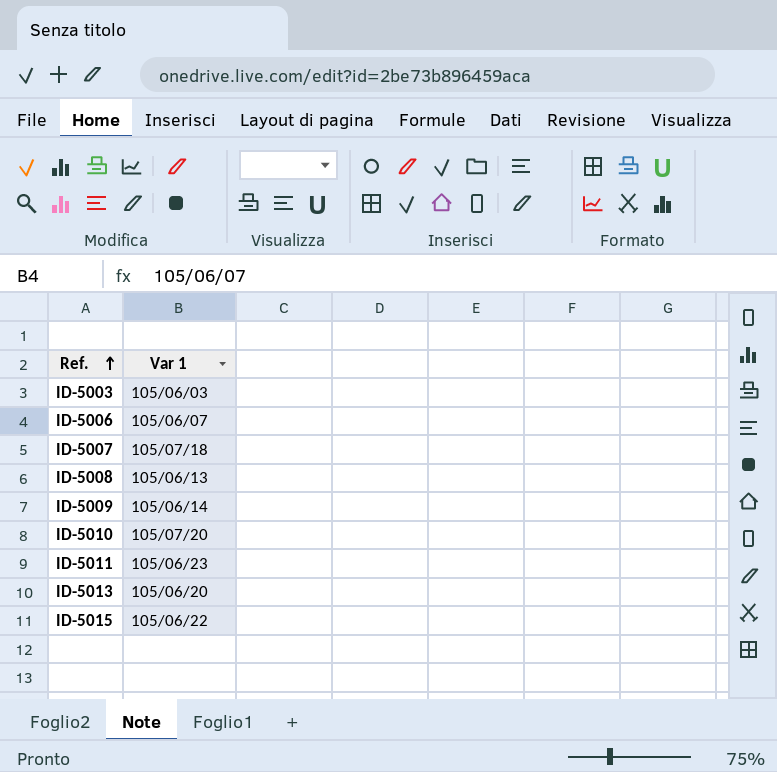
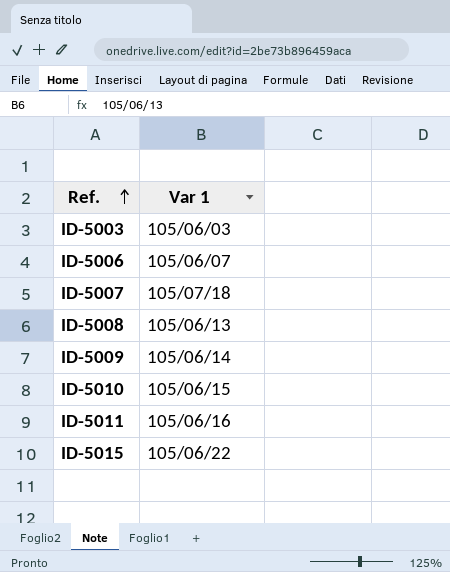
row ID-5013: 105/06/20 -> none
ID-5010 | Var 1: 105/07/20 -> 105/06/15
ID-5011 | Var 1: 105/06/23 -> 105/06/16

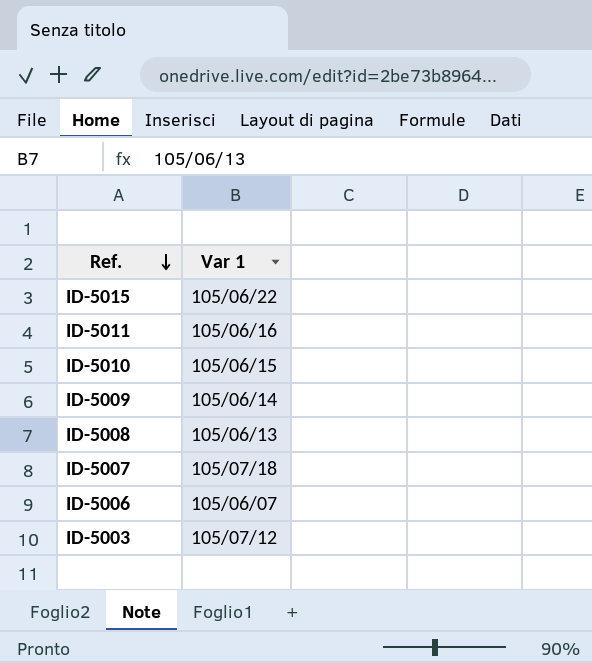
row order: Ref. ascending -> Ref. descending
ID-5003 | Var 1: 105/06/03 -> 105/07/12

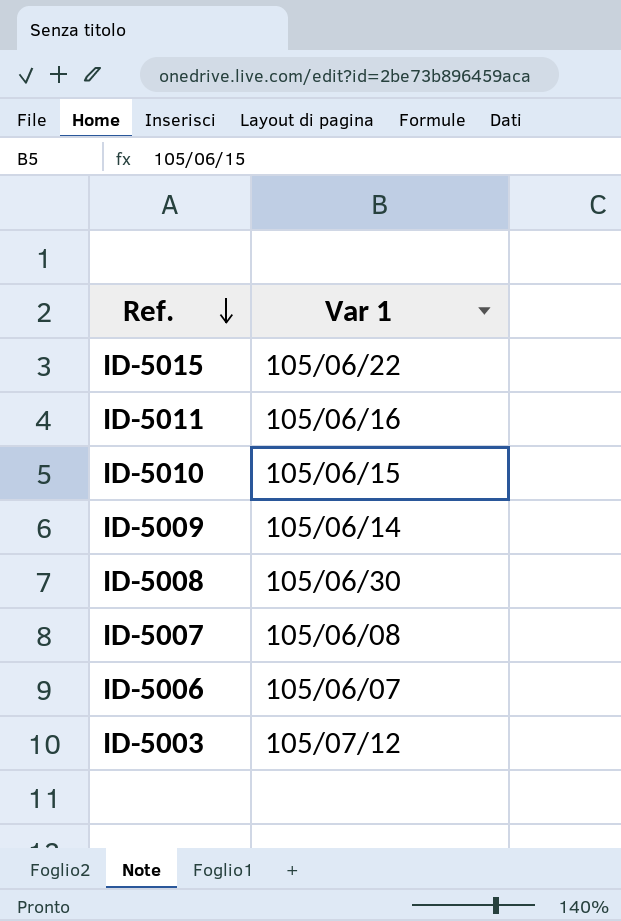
ID-5008 | Var 1: 105/06/13 -> 105/06/30
ID-5007 | Var 1: 105/07/18 -> 105/06/08

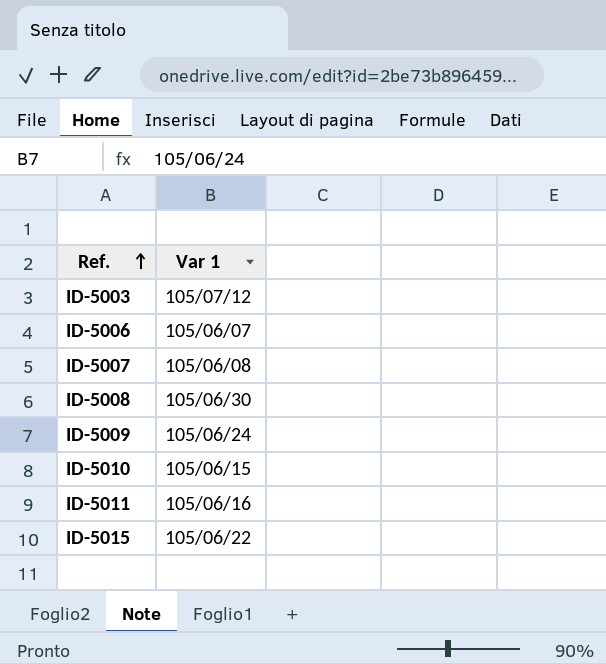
row order: Ref. descending -> Ref. ascending
ID-5009 | Var 1: 105/06/14 -> 105/06/24

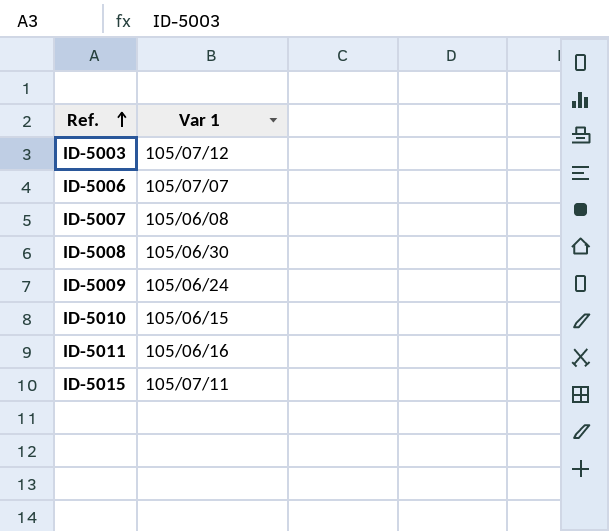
ID-5006 | Var 1: 105/06/07 -> 105/07/07
ID-5015 | Var 1: 105/06/22 -> 105/07/11

